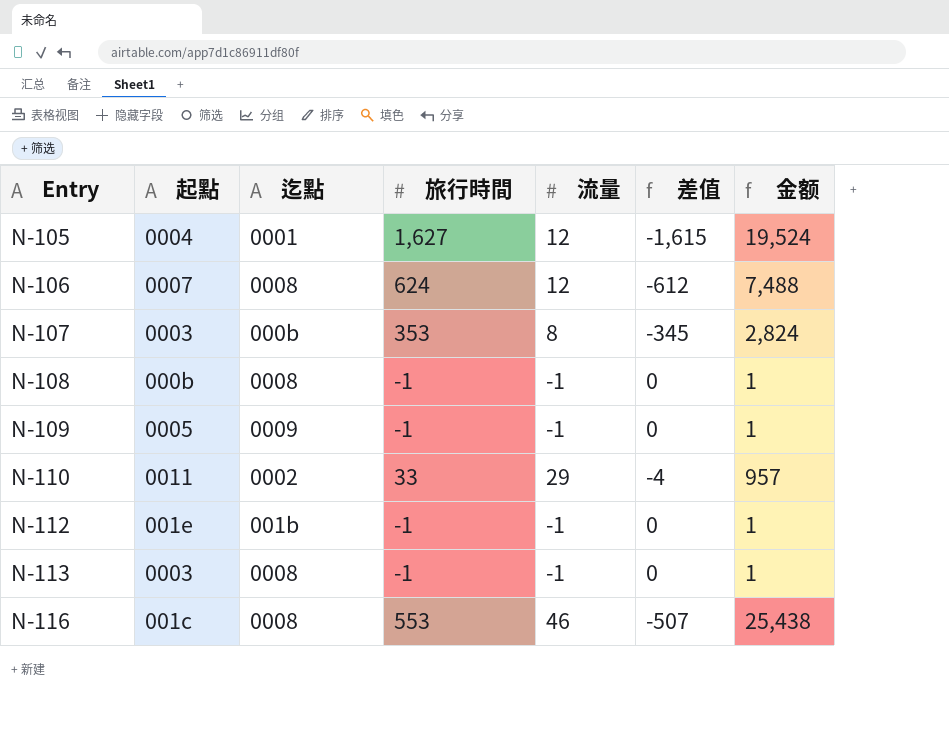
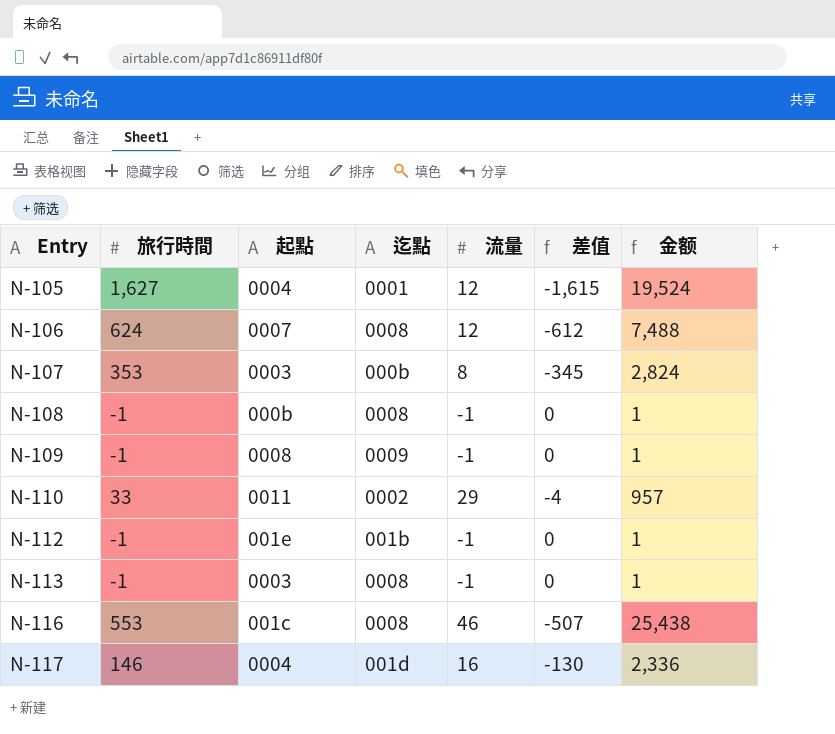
column 旅行時間 | position: 4 -> 2
N-109 | 起點: 0005 -> 0008
row N-117: none -> 146 | 0004 | 001d | 16 | -130 | 2,336

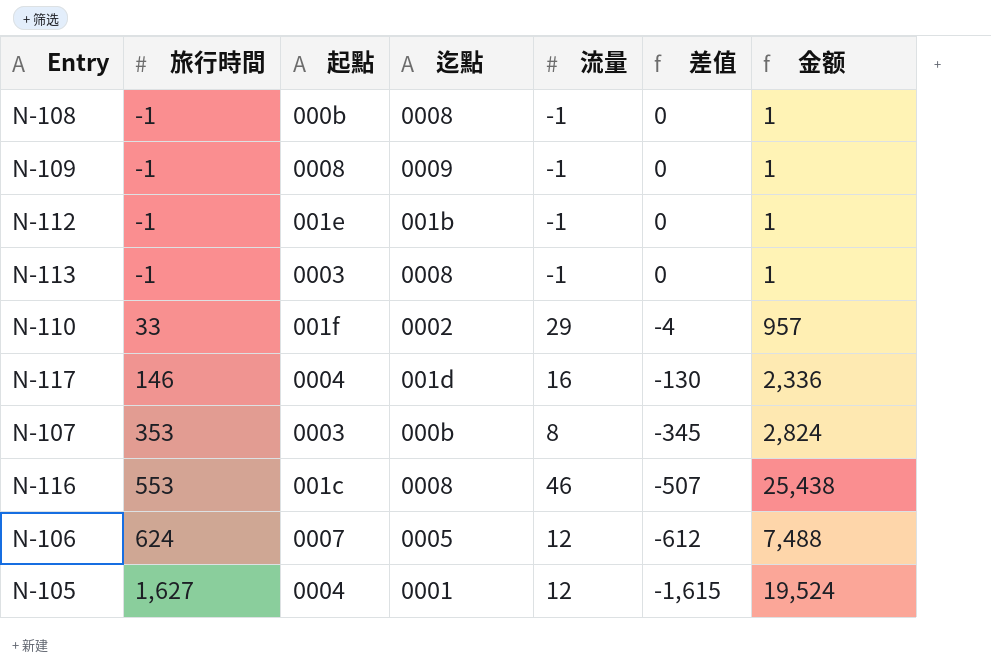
row order: Entry ascending -> 旅行時間 ascending
N-110 | 起點: 0011 -> 001f
N-106 | 迄點: 0008 -> 0005

